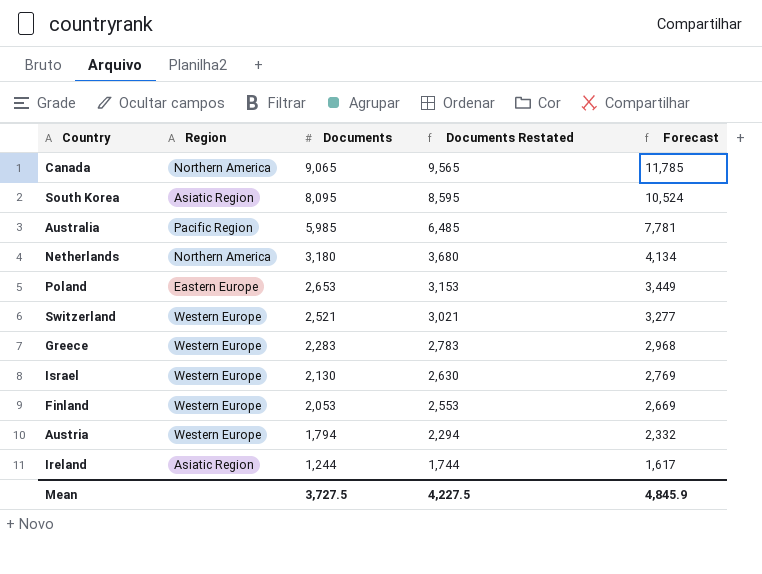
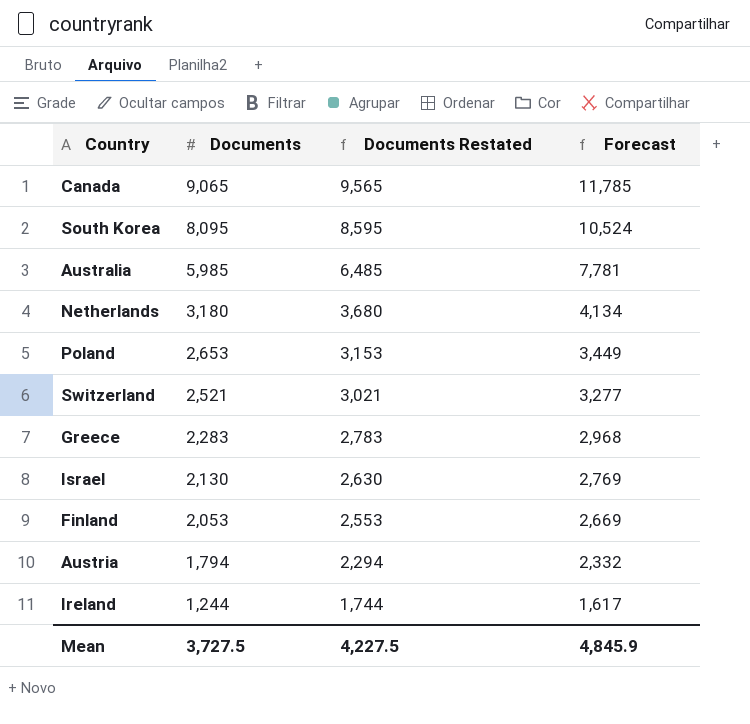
column Region | position: 2 -> none

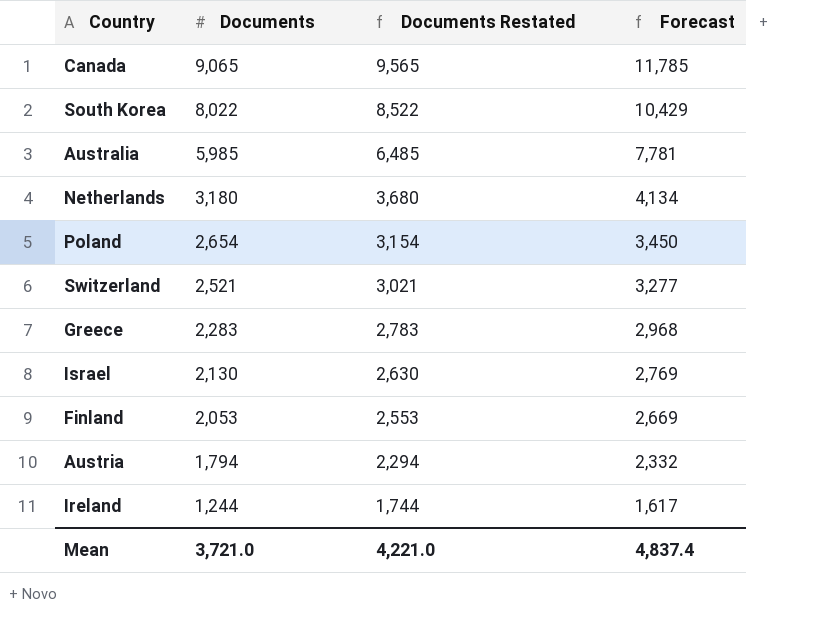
South Korea | Documents: 8,095 -> 8,022
South Korea | Documents Restated: 8,595 -> 8,522
South Korea | Forecast: 10,524 -> 10,429
Poland | Documents: 2,653 -> 2,654
Poland | Documents Restated: 3,153 -> 3,154
Poland | Forecast: 3,449 -> 3,450
Mean | Documents: 3,727.5 -> 3,721.0
Mean | Documents Restated: 4,227.5 -> 4,221.0
Mean | Forecast: 4,845.9 -> 4,837.4

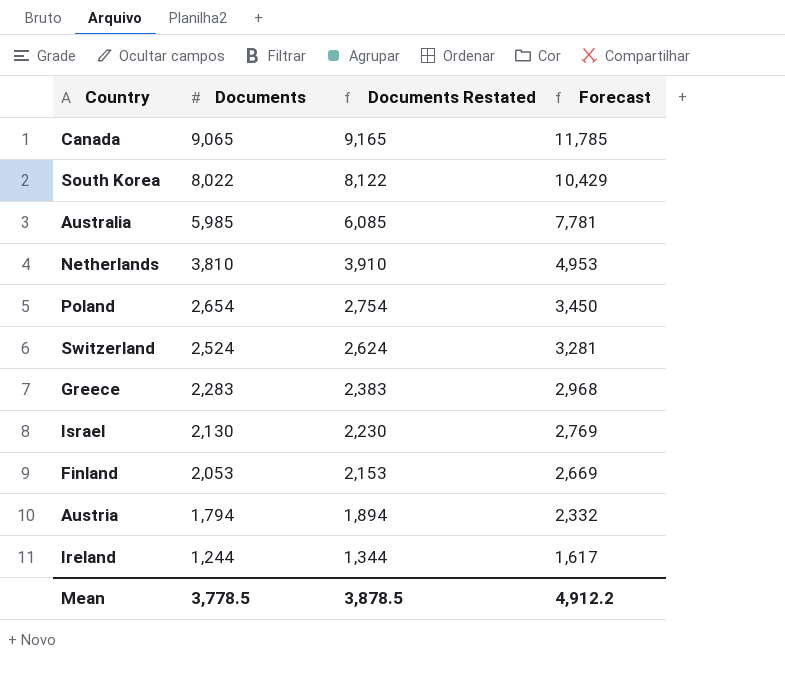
column Documents Restated | formula: [Documents] + 500 -> [Documents] + 100
Netherlands | Documents: 3,180 -> 3,810
Netherlands | Forecast: 4,134 -> 4,953
Switzerland | Documents: 2,521 -> 2,524
Switzerland | Forecast: 3,277 -> 3,281
Mean | Documents: 3,721.0 -> 3,778.5
Mean | Documents Restated: 4,221.0 -> 3,878.5
Mean | Forecast: 4,837.4 -> 4,912.2

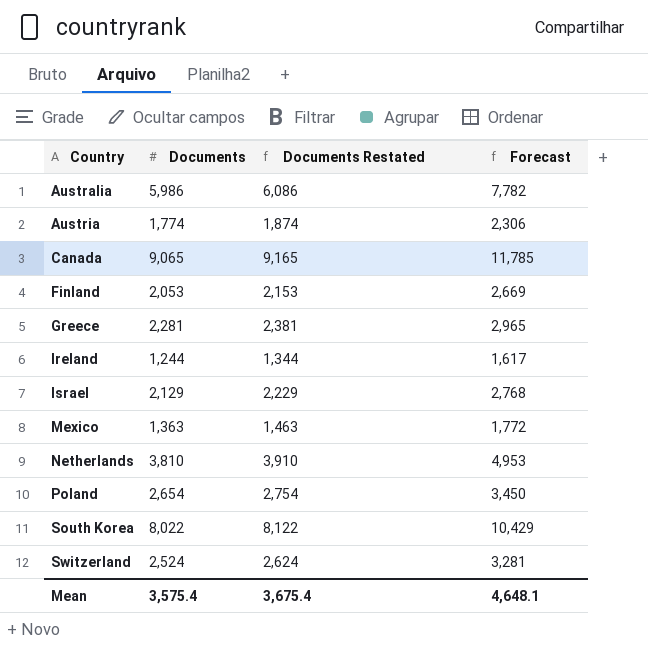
row order: Documents descending -> Country ascending
Australia | Documents: 5,985 -> 5,986
Australia | Documents Restated: 6,085 -> 6,086
Australia | Forecast: 7,781 -> 7,782
Austria | Documents: 1,794 -> 1,774
Austria | Documents Restated: 1,894 -> 1,874
Austria | Forecast: 2,332 -> 2,306
Greece | Documents: 2,283 -> 2,281
Greece | Documents Restated: 2,383 -> 2,381
Greece | Forecast: 2,968 -> 2,965
Israel | Documents: 2,130 -> 2,129
Israel | Documents Restated: 2,230 -> 2,229
Israel | Forecast: 2,769 -> 2,768
row Mexico: none -> 1,363 | 1,463 | 1,772
Mean | Documents: 3,778.5 -> 3,575.4
Mean | Documents Restated: 3,878.5 -> 3,675.4
Mean | Forecast: 4,912.2 -> 4,648.1

